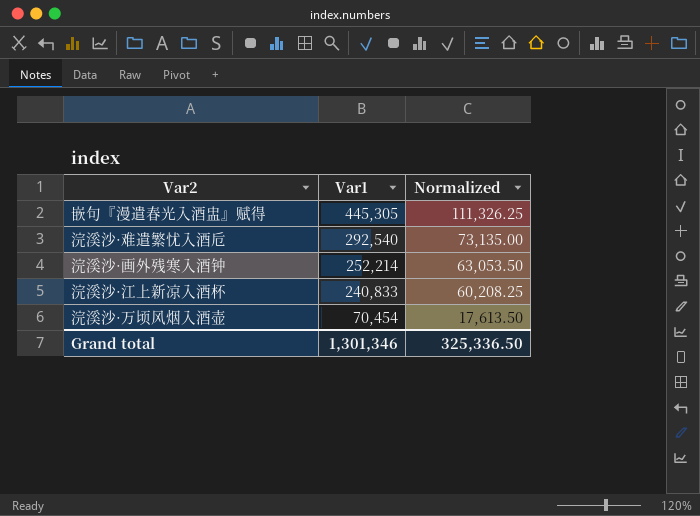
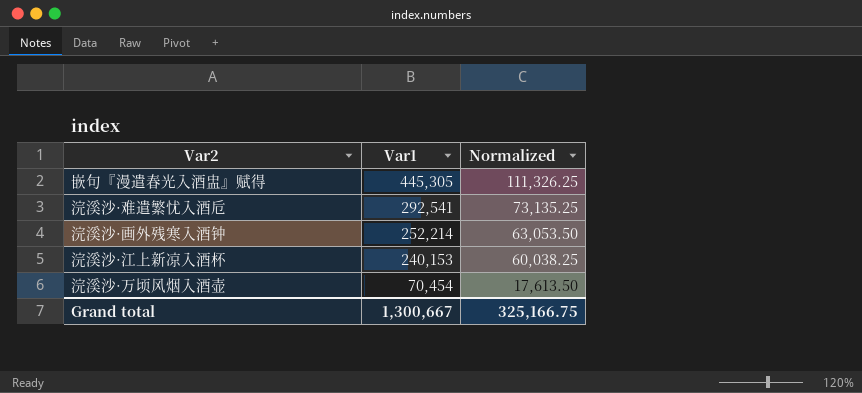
浣溪沙·难遣繁忧入酒卮 | Var1: 292,540 -> 292,541
浣溪沙·难遣繁忧入酒卮 | Normalized: 73,135.00 -> 73,135.25
浣溪沙·江上新凉入酒杯 | Var1: 240,833 -> 240,153
浣溪沙·江上新凉入酒杯 | Normalized: 60,208.25 -> 60,038.25
Grand total | Var1: 1,301,346 -> 1,300,667
Grand total | Normalized: 325,336.50 -> 325,166.75

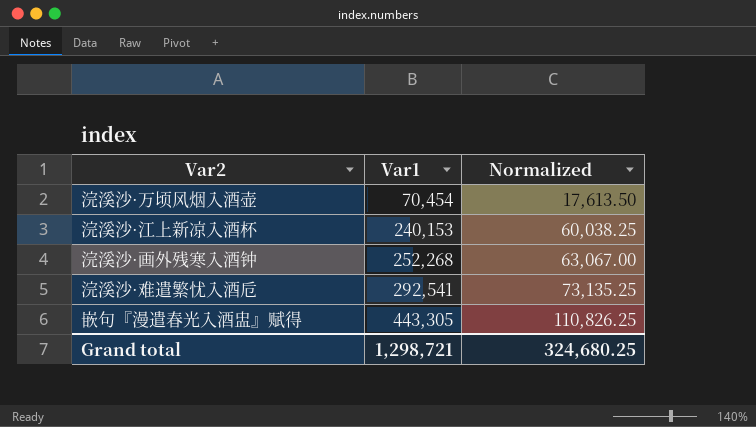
row order: Var1 descending -> Var1 ascending
浣溪沙·画外残寒入酒钟 | Var1: 252,214 -> 252,268
浣溪沙·画外残寒入酒钟 | Normalized: 63,053.50 -> 63,067.00
嵌句『漫遣春光入酒盅』赋得 | Var1: 445,305 -> 443,305
嵌句『漫遣春光入酒盅』赋得 | Normalized: 111,326.25 -> 110,826.25
Grand total | Var1: 1,300,667 -> 1,298,721
Grand total | Normalized: 325,166.75 -> 324,680.25

